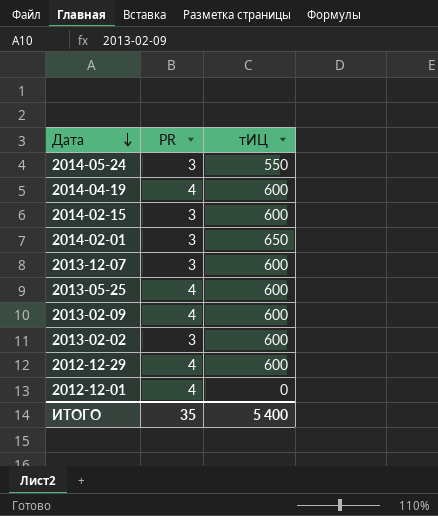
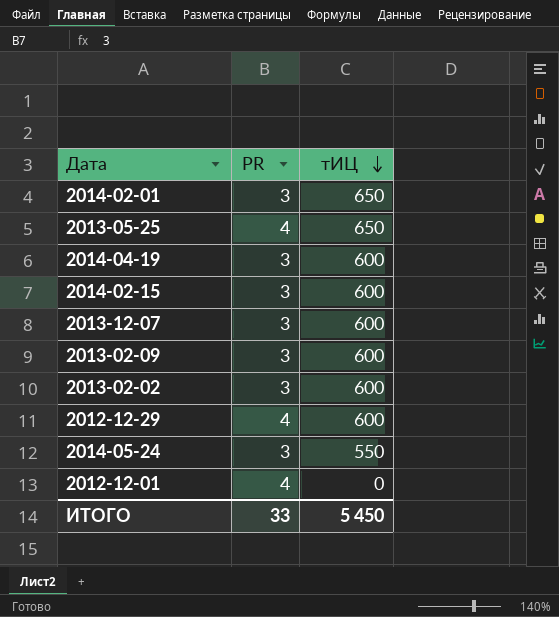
row order: Дата descending -> тИЦ descending
2013-05-25 | тИЦ: 600 -> 650
2014-04-19 | PR: 4 -> 3
2013-02-09 | PR: 4 -> 3
ИТОГО | PR: 35 -> 33
ИТОГО | тИЦ: 5 400 -> 5 450

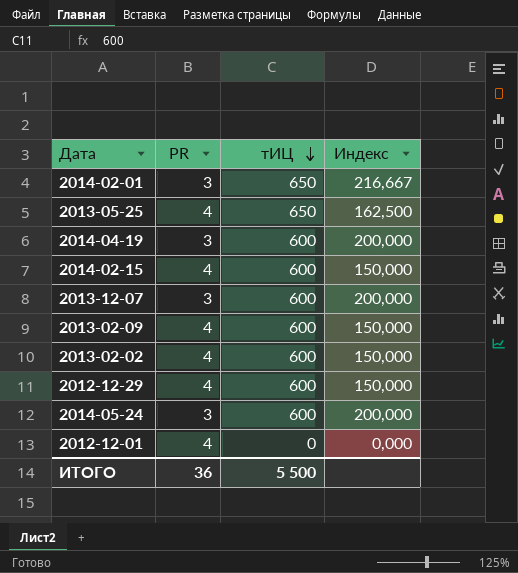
column Индекс | formula: none -> [тИЦ] / [PR]
2014-02-15 | PR: 3 -> 4
2013-02-09 | PR: 3 -> 4
2013-02-02 | PR: 3 -> 4
2014-05-24 | тИЦ: 550 -> 600
ИТОГО | PR: 33 -> 36
ИТОГО | тИЦ: 5 450 -> 5 500

